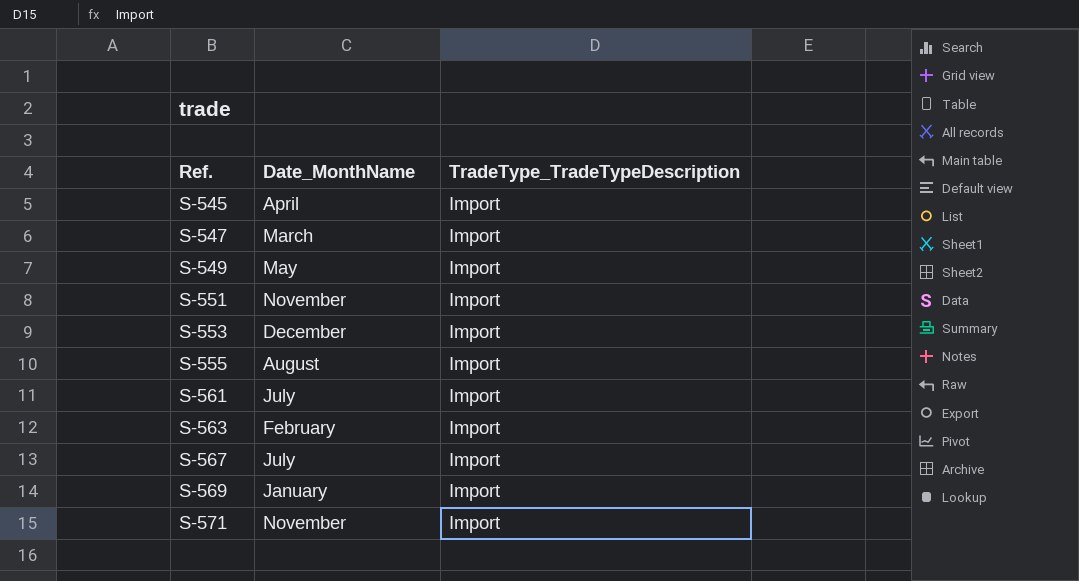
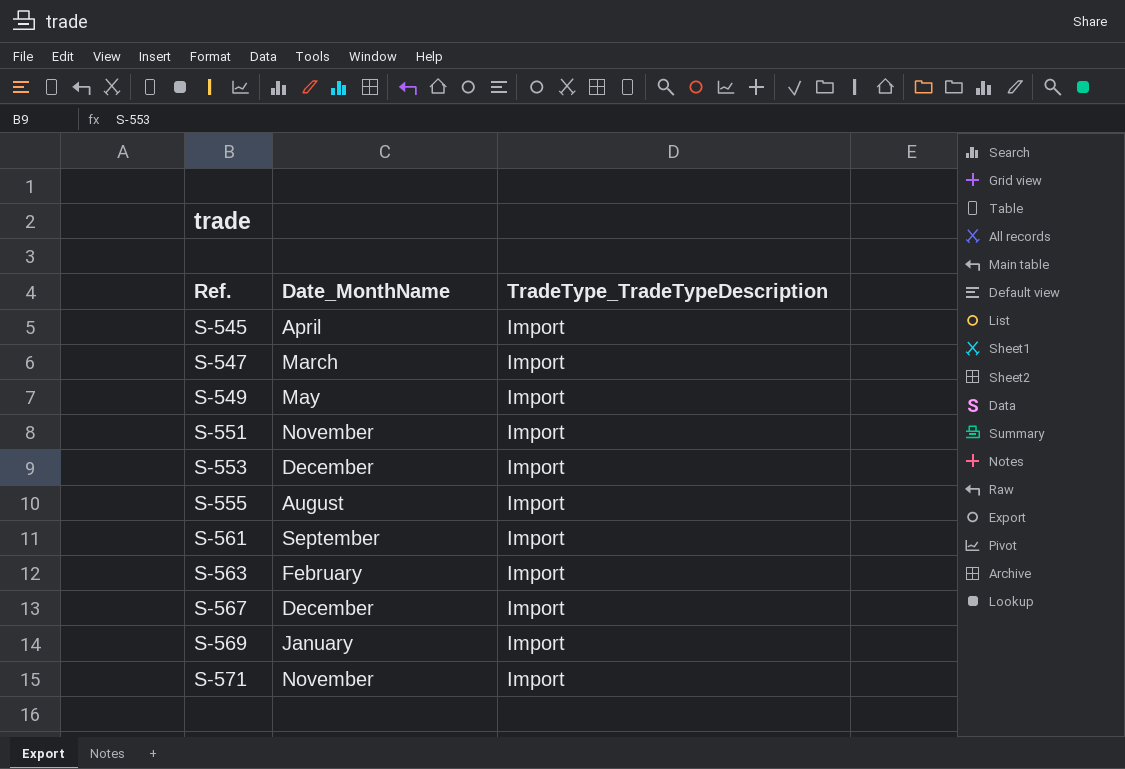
S-561 | Date_MonthName: July -> September
S-567 | Date_MonthName: July -> December

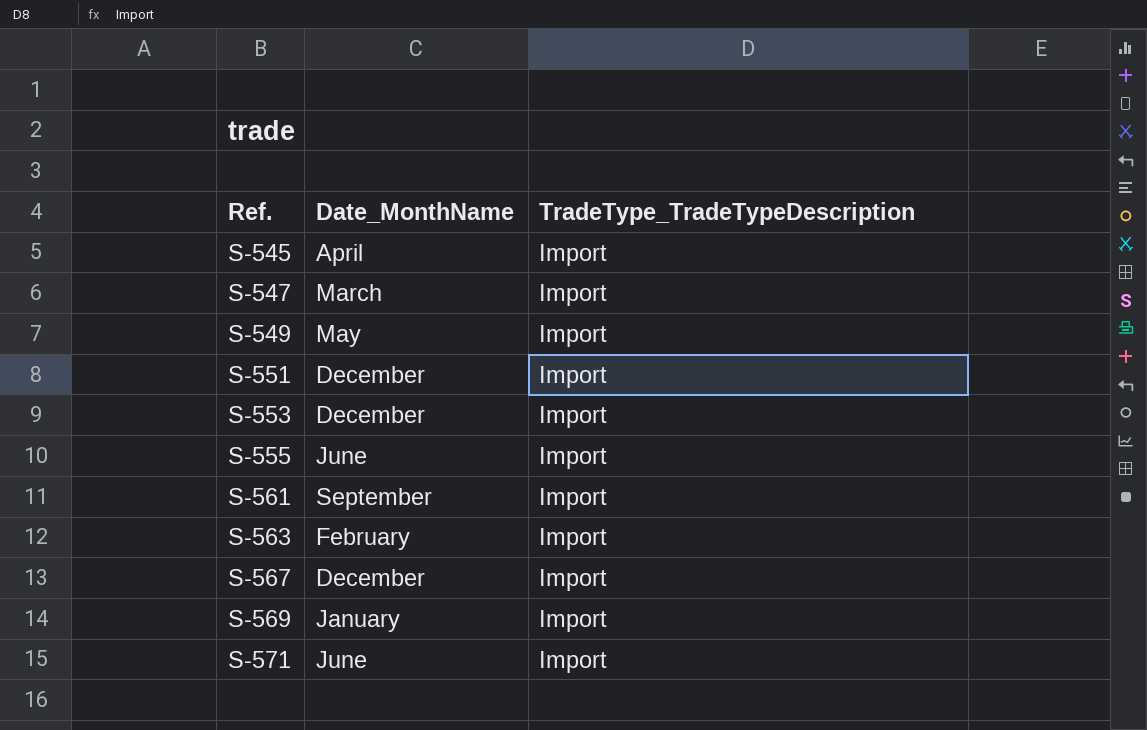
S-551 | Date_MonthName: November -> December
S-555 | Date_MonthName: August -> June
S-571 | Date_MonthName: November -> June

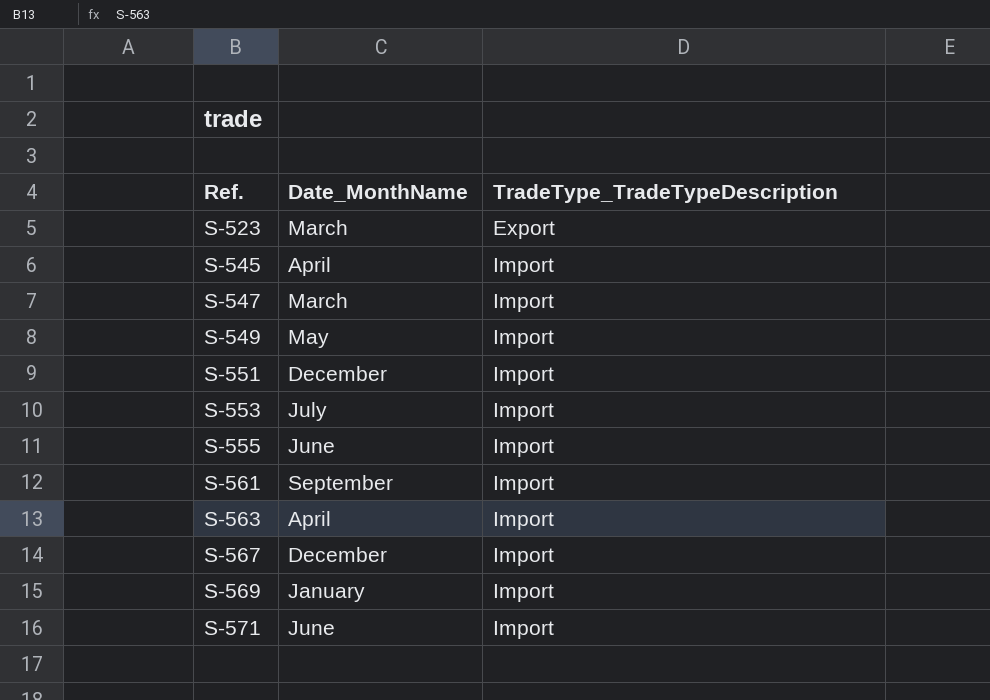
row S-523: none -> March | Export
S-553 | Date_MonthName: December -> July
S-563 | Date_MonthName: February -> April

